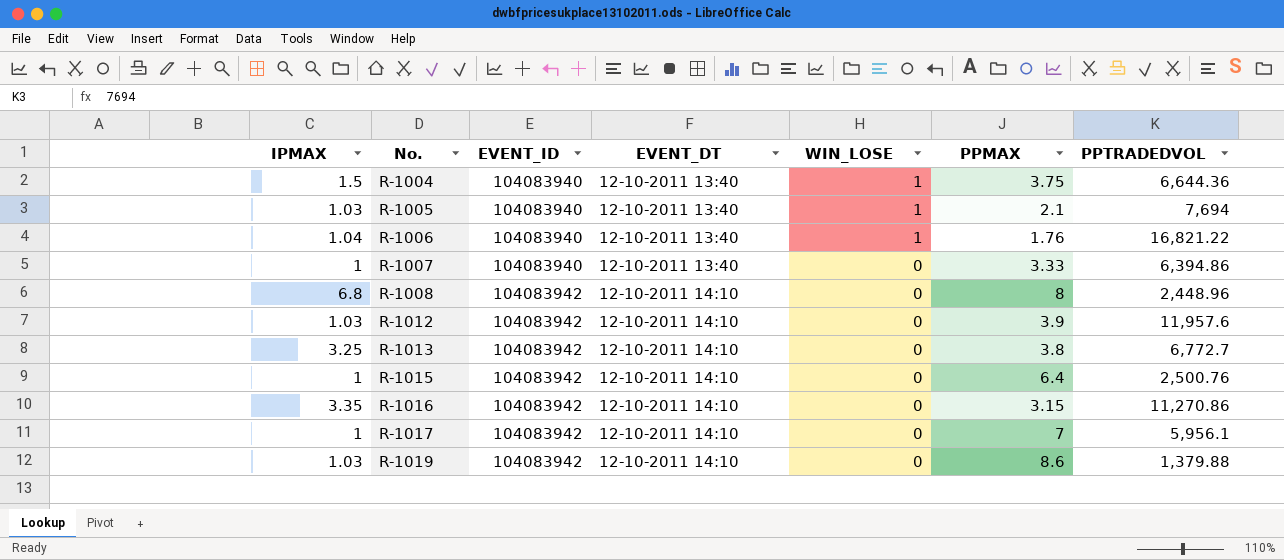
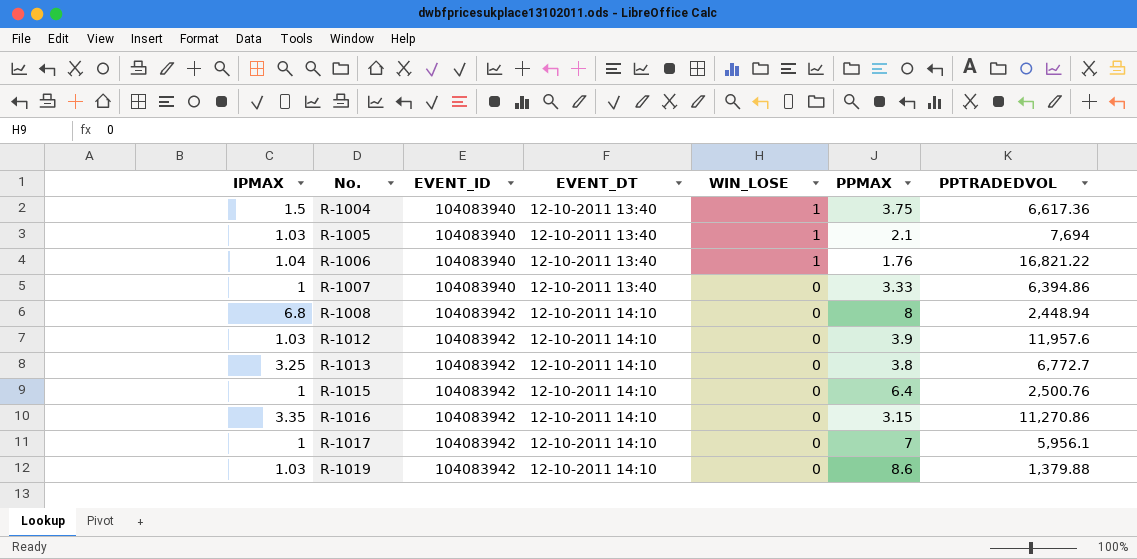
R-1004 | PPTRADEDVOL: 6,644.36 -> 6,617.36
R-1008 | PPTRADEDVOL: 2,448.96 -> 2,448.94

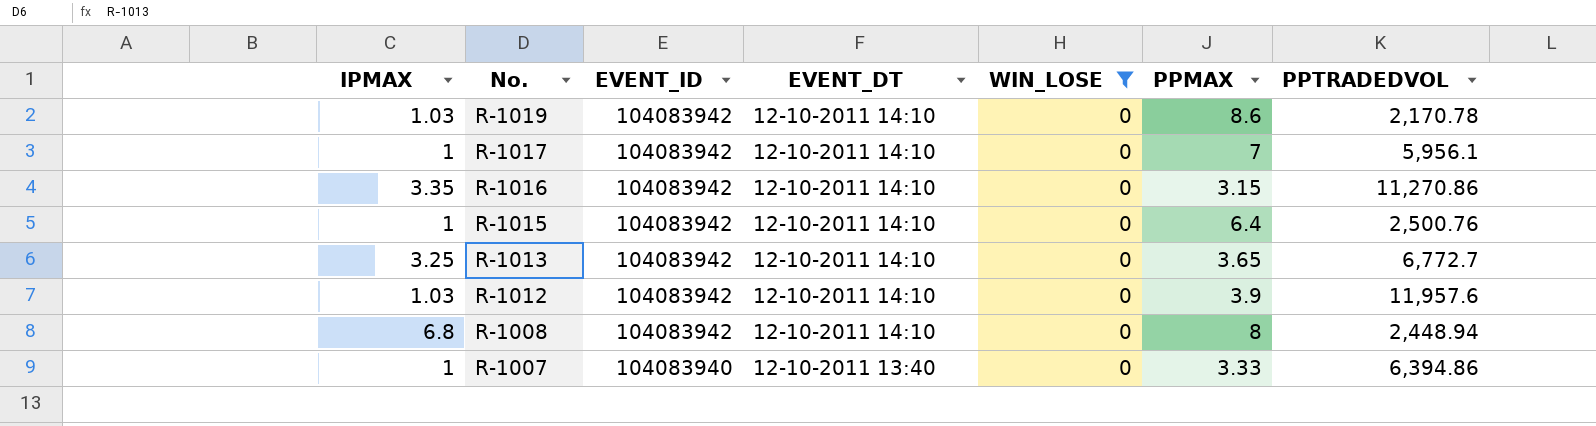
filter: none -> WIN_LOSE = 0
row order: No. ascending -> No. descending
R-1019 | PPTRADEDVOL: 1,379.88 -> 2,170.78
R-1013 | PPMAX: 3.8 -> 3.65

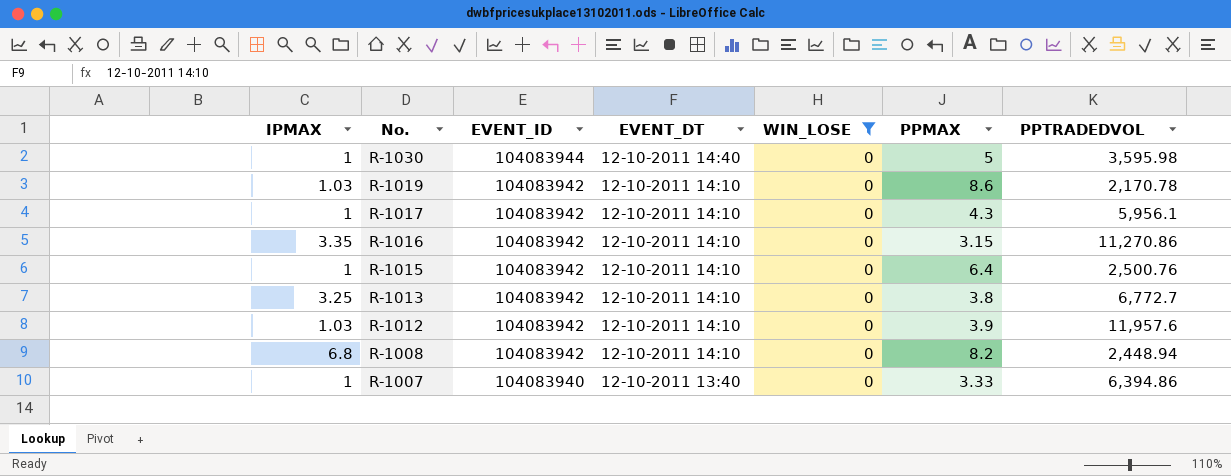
row R-1030: none -> 1 | 104083944 | 12-10-2011 14:40 | 0 | 5 | 3,595.98
R-1017 | PPMAX: 7 -> 4.3
R-1013 | PPMAX: 3.65 -> 3.8
R-1008 | PPMAX: 8 -> 8.2

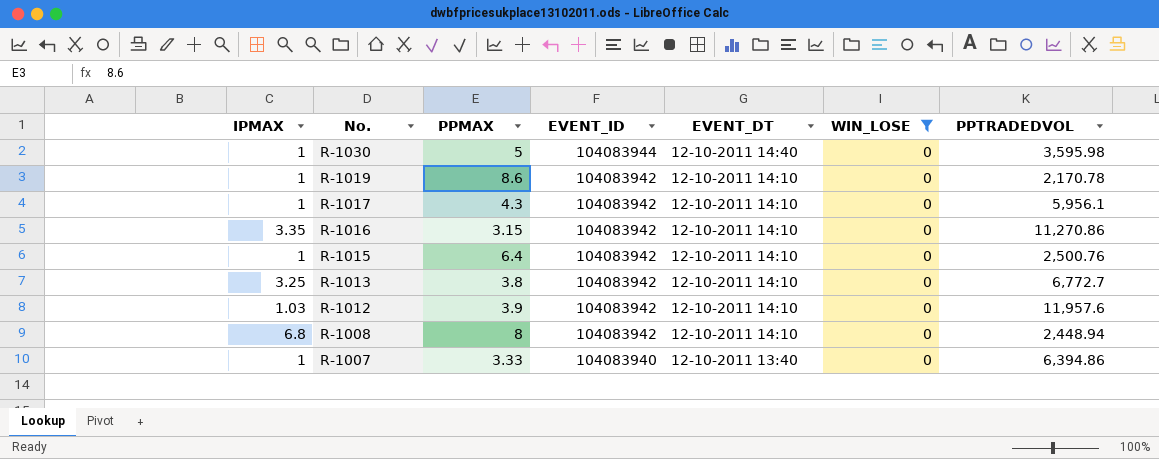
column PPMAX | position: 6 -> 3
R-1019 | IPMAX: 1.03 -> 1
R-1008 | PPMAX: 8.2 -> 8

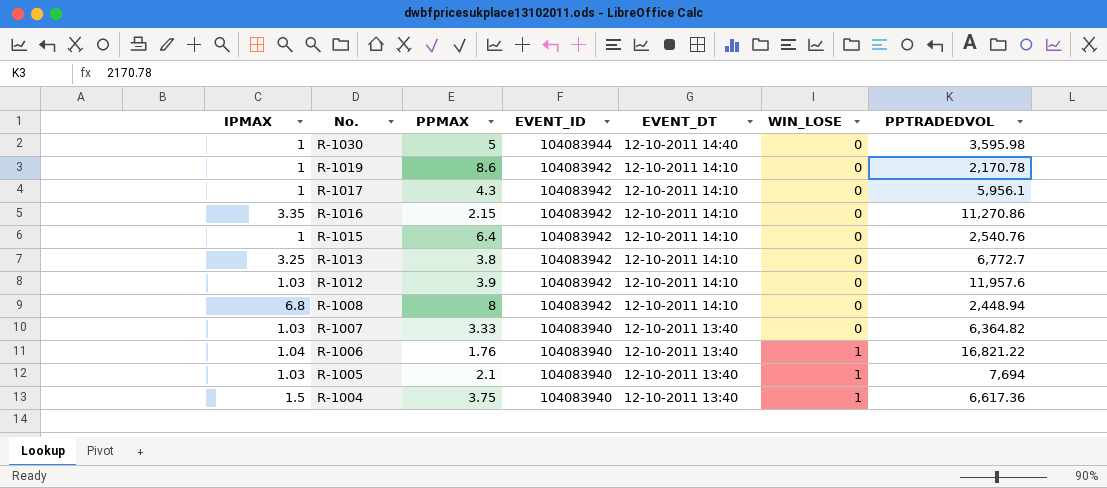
filter: WIN_LOSE = 0 -> none
R-1016 | PPMAX: 3.15 -> 2.15
R-1015 | PPTRADEDVOL: 2,500.76 -> 2,540.76
R-1007 | IPMAX: 1 -> 1.03
R-1007 | PPTRADEDVOL: 6,394.86 -> 6,364.82

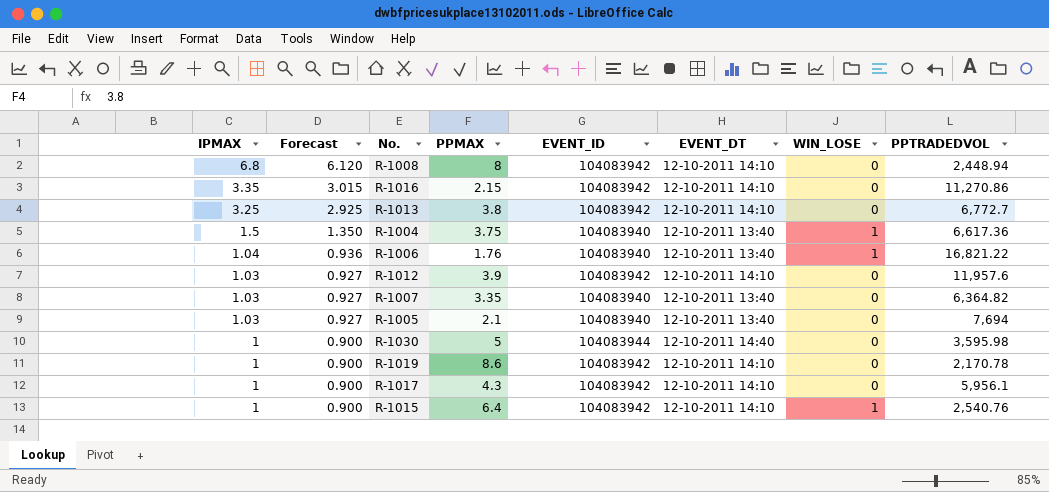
row order: No. descending -> IPMAX descending
column Forecast | formula: none -> [IPMAX] * 0.9
R-1007 | PPMAX: 3.33 -> 3.35
R-1005 | WIN_LOSE: 1 -> 0
R-1015 | WIN_LOSE: 0 -> 1

